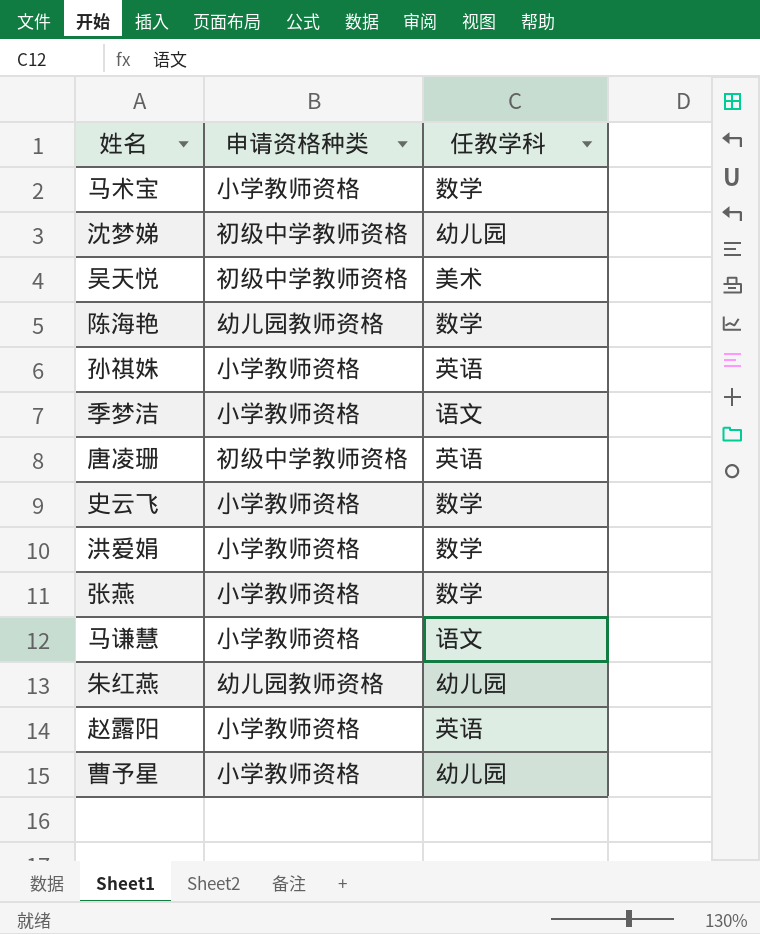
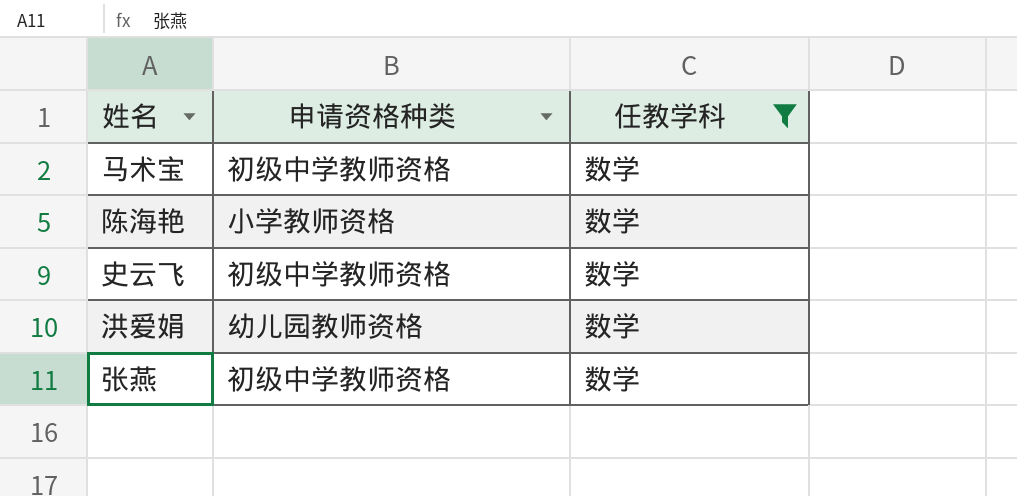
filter: none -> 任教学科 = 数学
马术宝 | 申请资格种类: 小学教师资格 -> 初级中学教师资格
陈海艳 | 申请资格种类: 幼儿园教师资格 -> 小学教师资格
史云飞 | 申请资格种类: 小学教师资格 -> 初级中学教师资格
洪爱娟 | 申请资格种类: 小学教师资格 -> 幼儿园教师资格
张燕 | 申请资格种类: 小学教师资格 -> 初级中学教师资格

